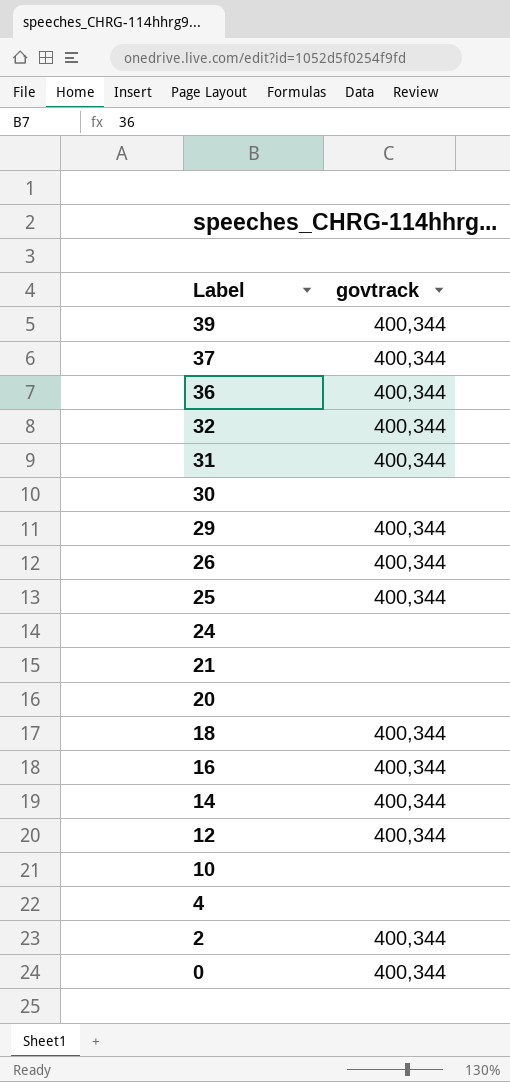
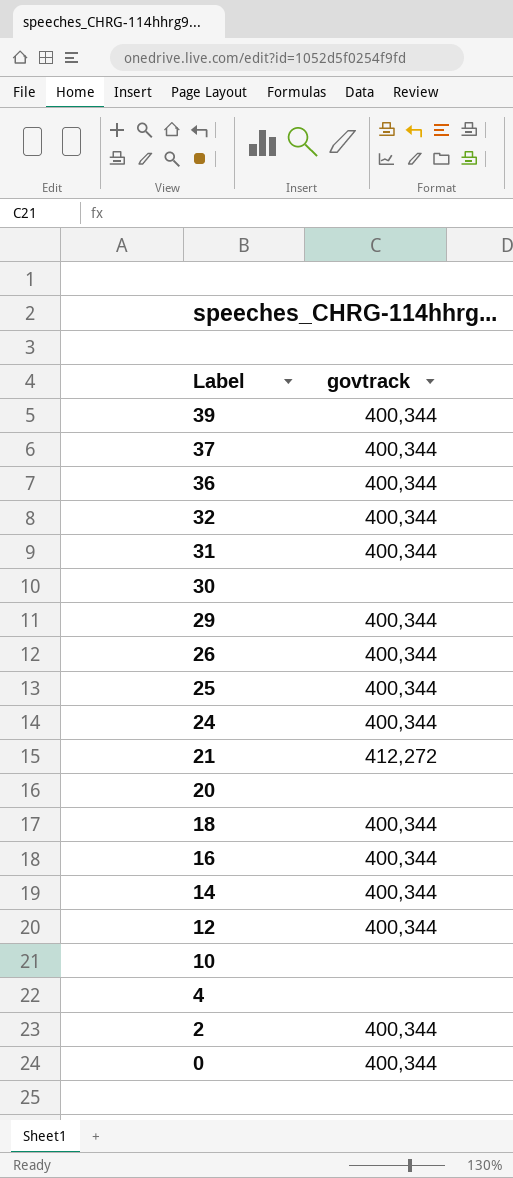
24 | govtrack: none -> 400,344
21 | govtrack: none -> 412,272

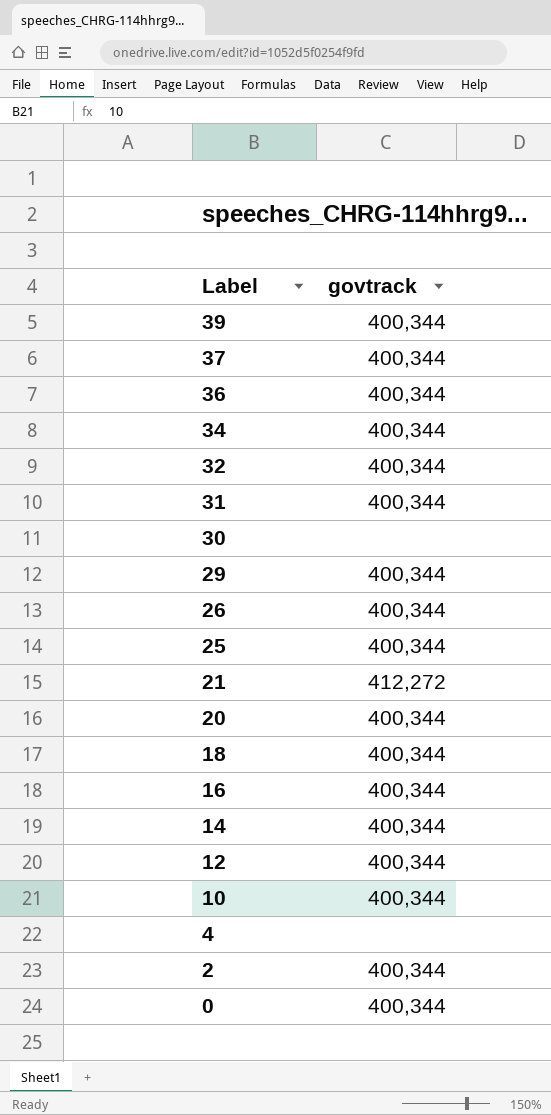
row 24: 400,344 -> none
row 34: none -> 400,344
20 | govtrack: none -> 400,344
10 | govtrack: none -> 400,344

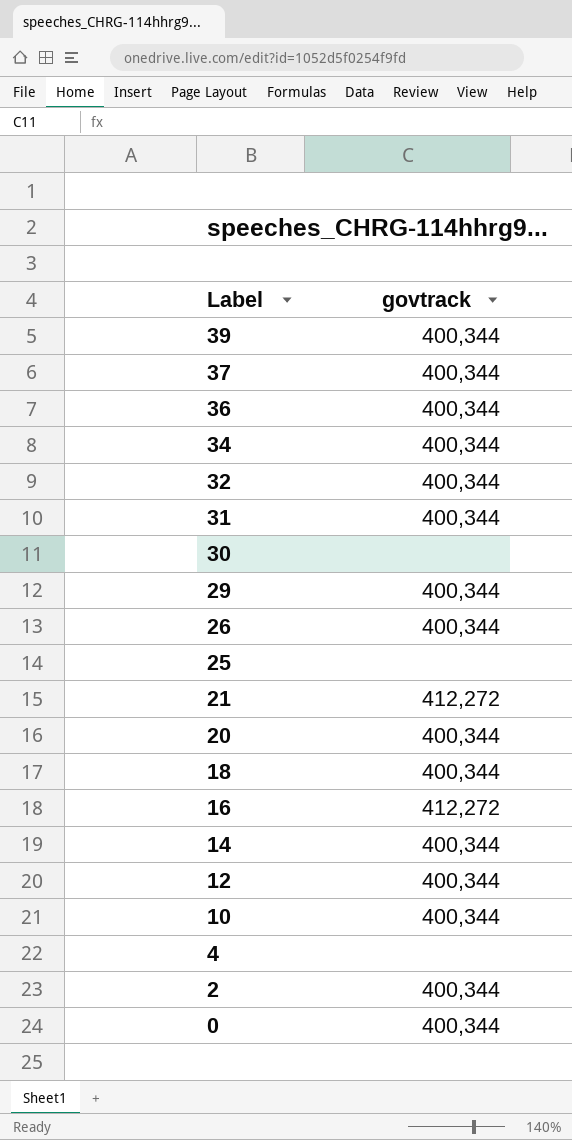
25 | govtrack: 400,344 -> none
16 | govtrack: 400,344 -> 412,272

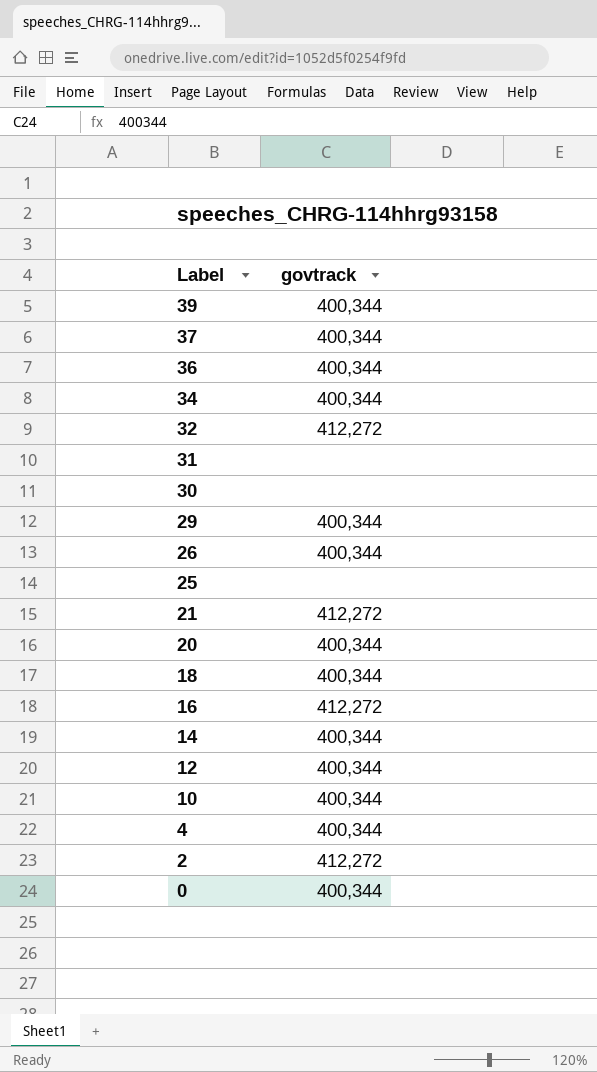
32 | govtrack: 400,344 -> 412,272
31 | govtrack: 400,344 -> none
4 | govtrack: none -> 400,344
2 | govtrack: 400,344 -> 412,272

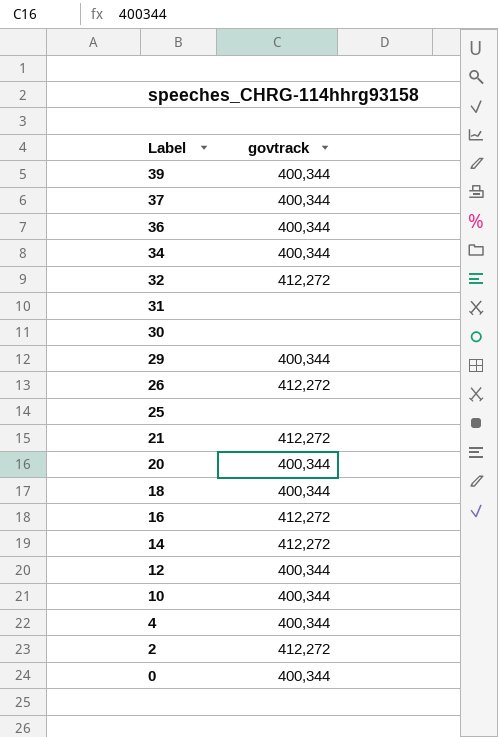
26 | govtrack: 400,344 -> 412,272
14 | govtrack: 400,344 -> 412,272

